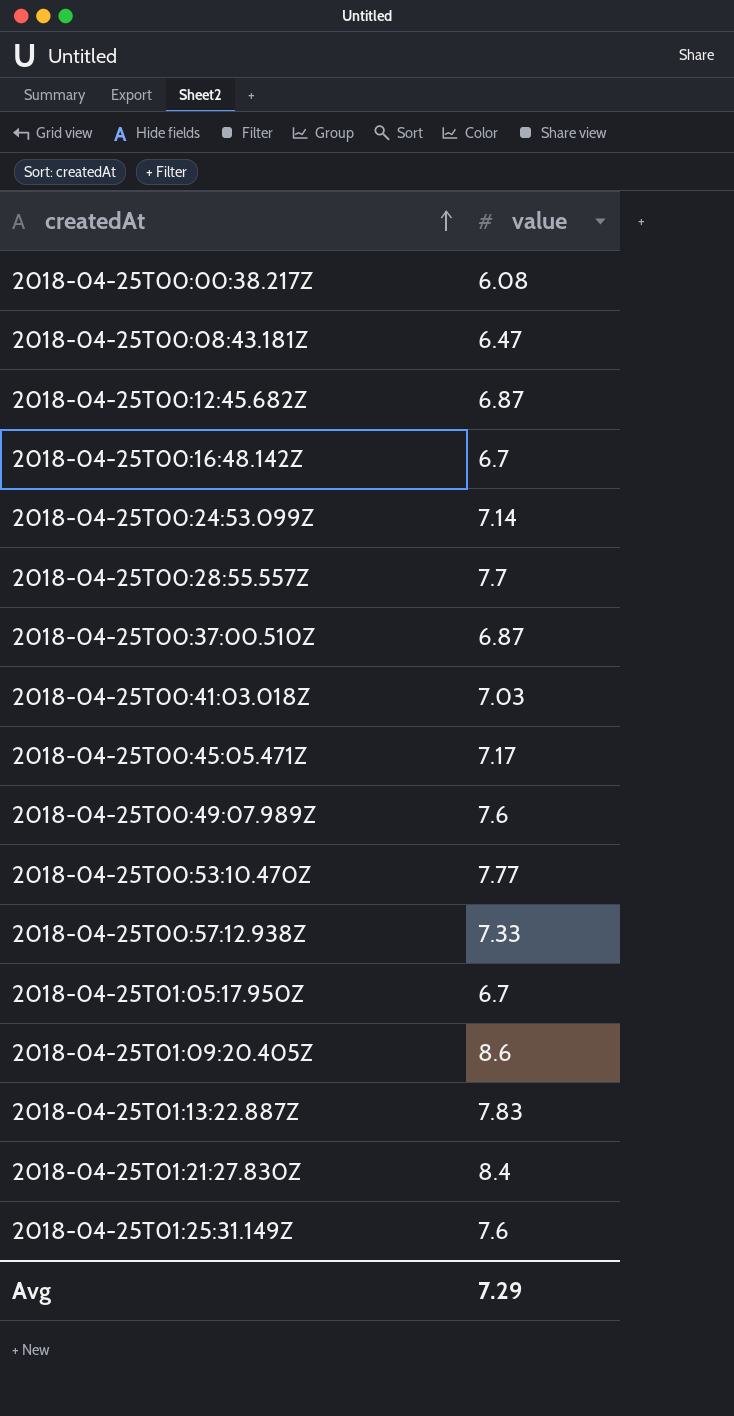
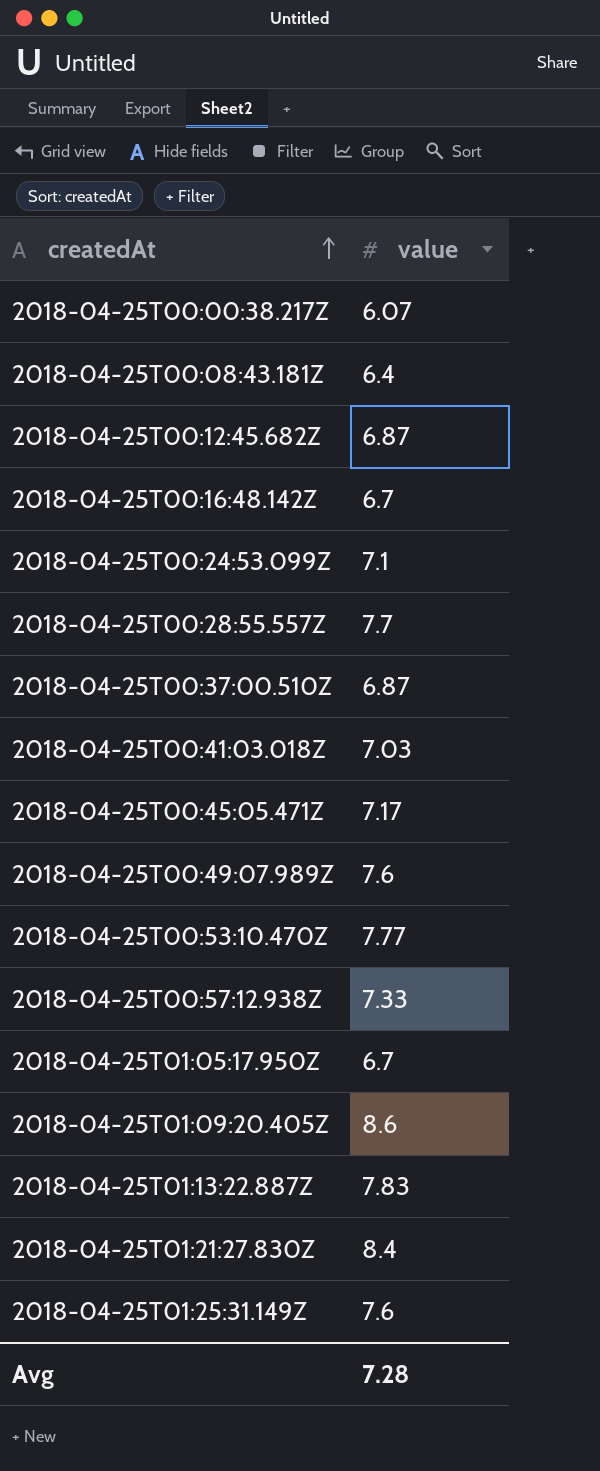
2018-04-25T00:00:38.217Z | value: 6.08 -> 6.07
2018-04-25T00:08:43.181Z | value: 6.47 -> 6.4
2018-04-25T00:24:53.099Z | value: 7.14 -> 7.1
Avg | value: 7.29 -> 7.28

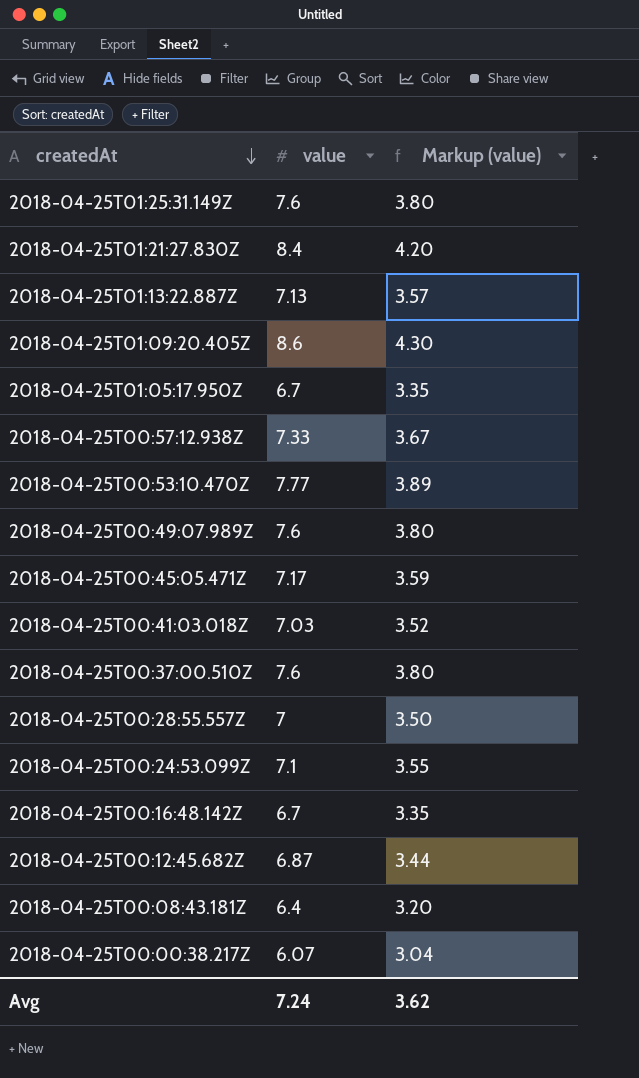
row order: createdAt ascending -> createdAt descending
column Markup (value) | formula: none -> [value] * 0.5
2018-04-25T01:13:22.887Z | value: 7.83 -> 7.13
2018-04-25T00:37:00.510Z | value: 6.87 -> 7.6
2018-04-25T00:28:55.557Z | value: 7.7 -> 7
Avg | value: 7.28 -> 7.24

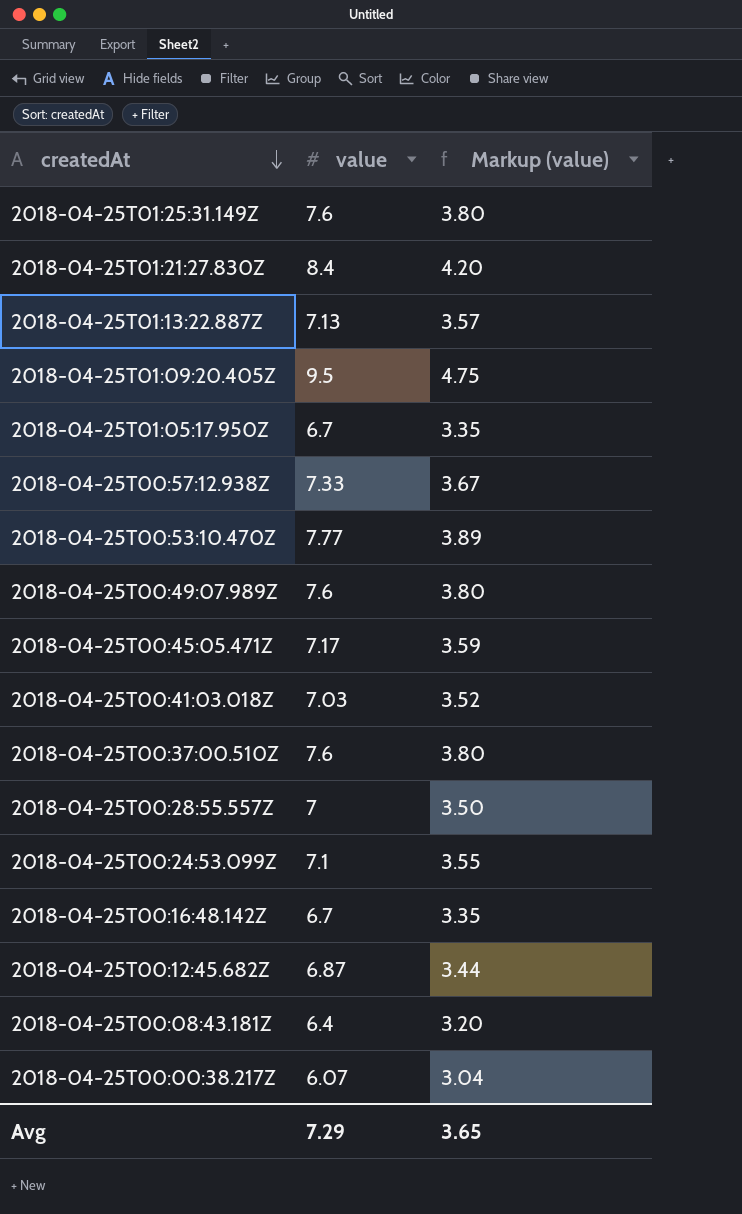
2018-04-25T01:09:20.405Z | value: 8.6 -> 9.5
2018-04-25T01:09:20.405Z | Markup (value): 4.30 -> 4.75
Avg | value: 7.24 -> 7.29
Avg | Markup (value): 3.62 -> 3.65

